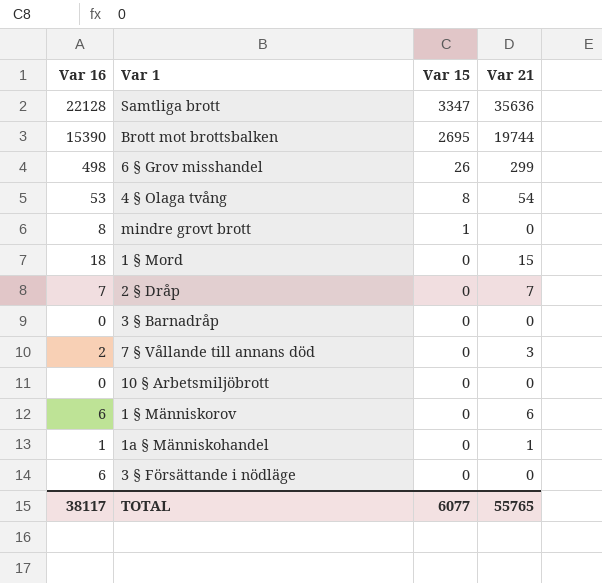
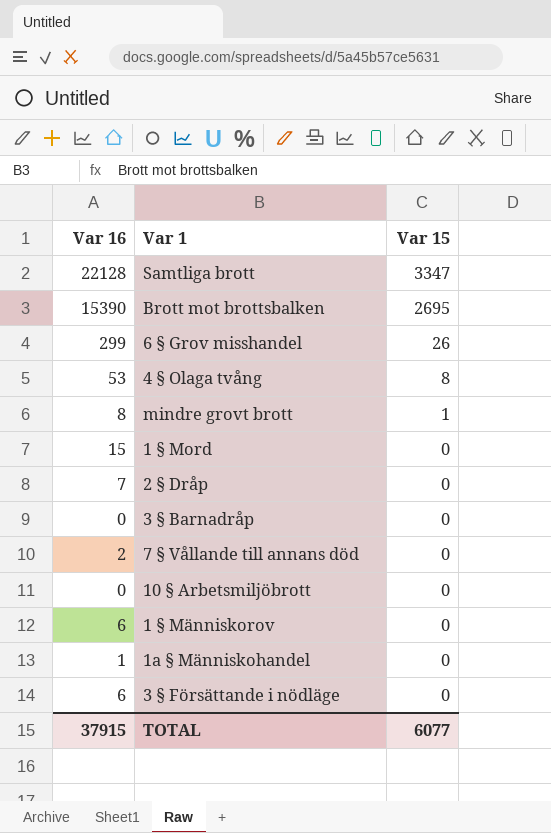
column Var 21 | position: 4 -> none
6 § Grov misshandel | Var 16: 498 -> 299
1 § Mord | Var 16: 18 -> 15
TOTAL | Var 16: 38117 -> 37915

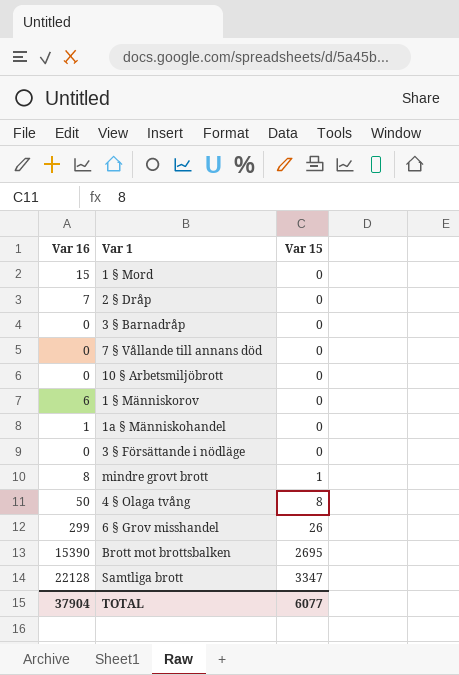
row order: Var 15 descending -> Var 15 ascending
7 § Vållande till annans död | Var 16: 2 -> 0
3 § Försättande i nödläge | Var 16: 6 -> 0
4 § Olaga tvång | Var 16: 53 -> 50
TOTAL | Var 16: 37915 -> 37904

